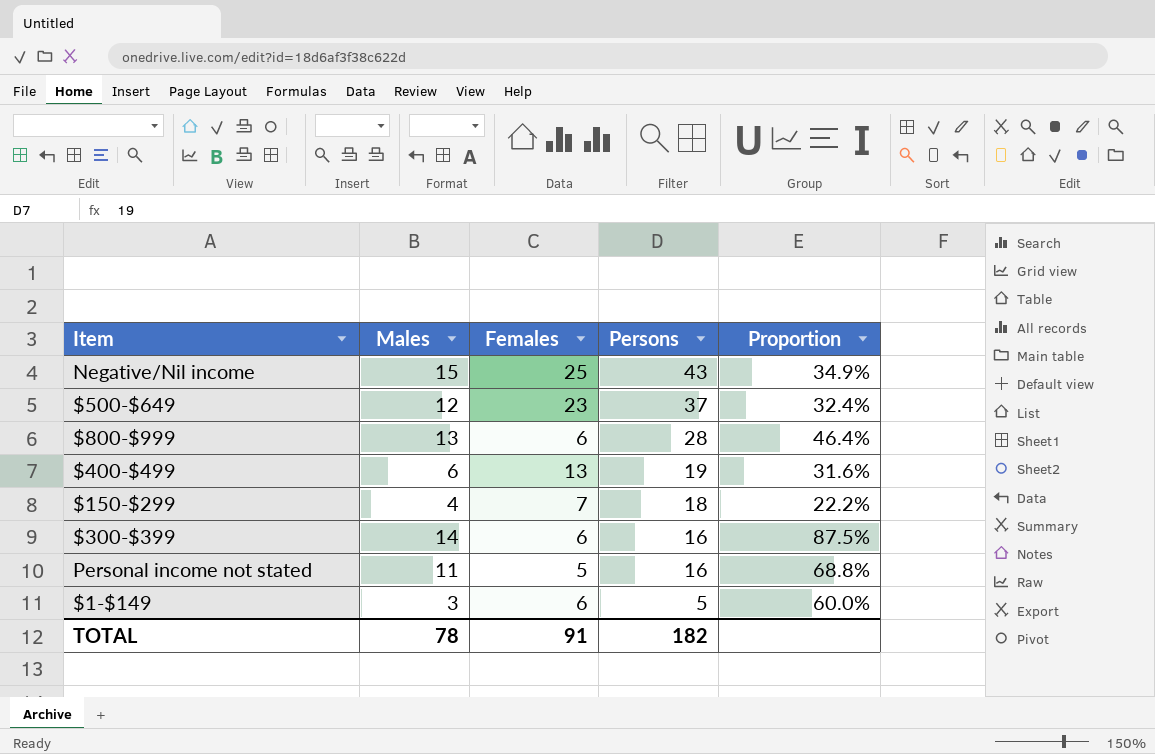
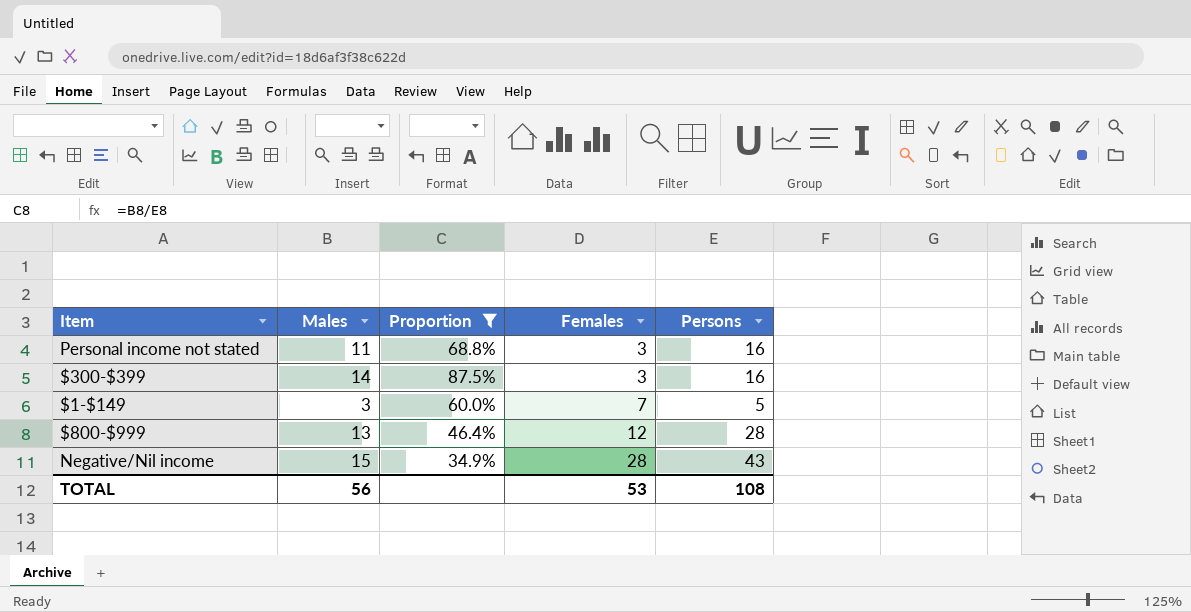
filter: none -> Proportion >= 34.9%
row order: Persons descending -> Females ascending
column Proportion | position: 5 -> 3
Personal income not stated | Females: 5 -> 3
$300-$399 | Females: 6 -> 3
$1-$149 | Females: 6 -> 7
$800-$999 | Females: 6 -> 12
Negative/Nil income | Females: 25 -> 28
TOTAL | Males: 78 -> 56
TOTAL | Females: 91 -> 53
TOTAL | Persons: 182 -> 108

